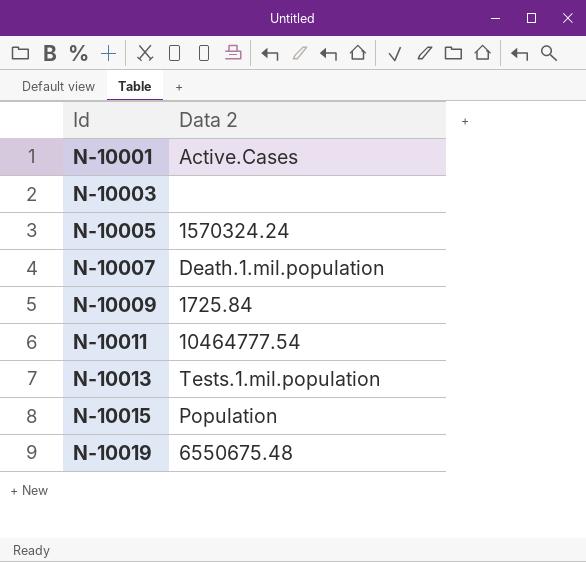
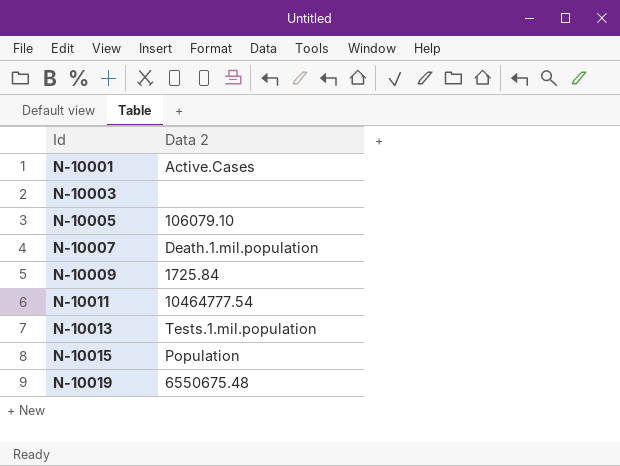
N-10005 | Data 2: 1570324.24 -> 106079.10

